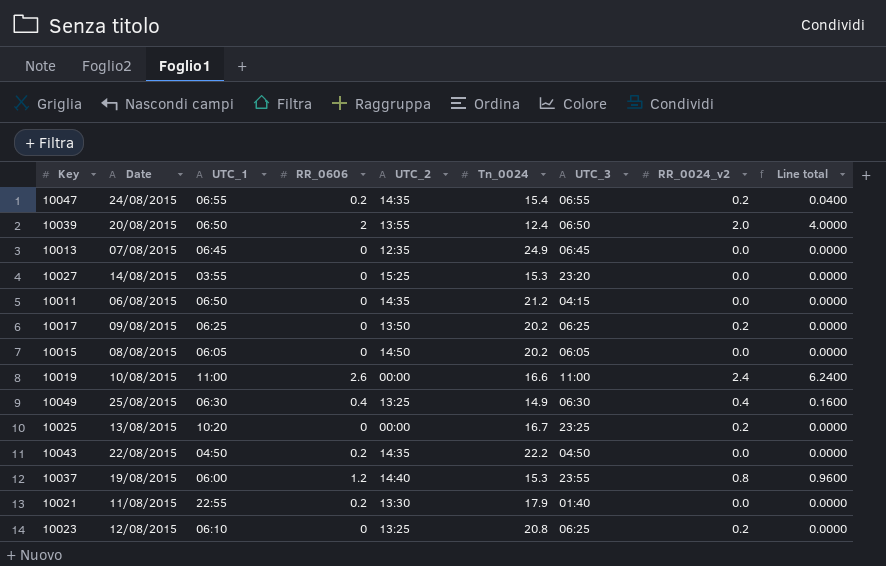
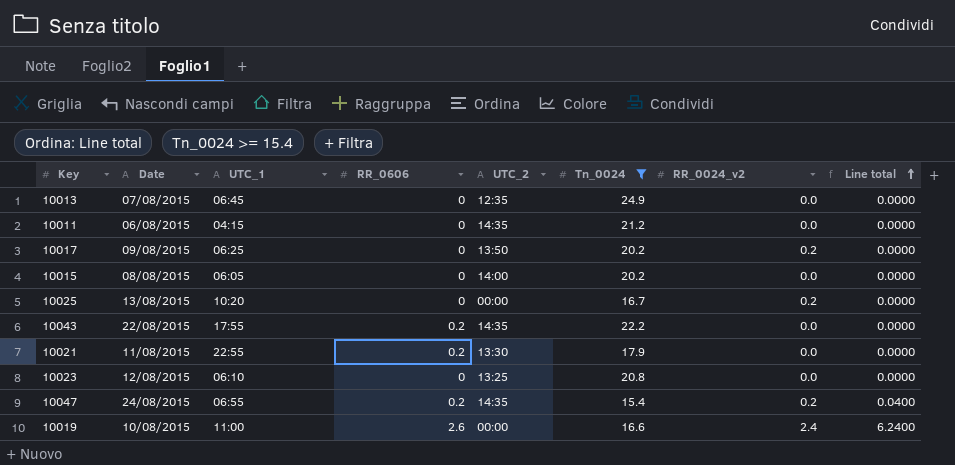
filter: none -> Tn_0024 >= 15.4
row order: none -> Line total ascending
column UTC_3 | position: 7 -> none
10011 | UTC_1: 06:50 -> 04:15
10015 | UTC_2: 14:50 -> 14:00
10043 | UTC_1: 04:50 -> 17:55
10023 | RR_0024_v2: 0.2 -> 0.0

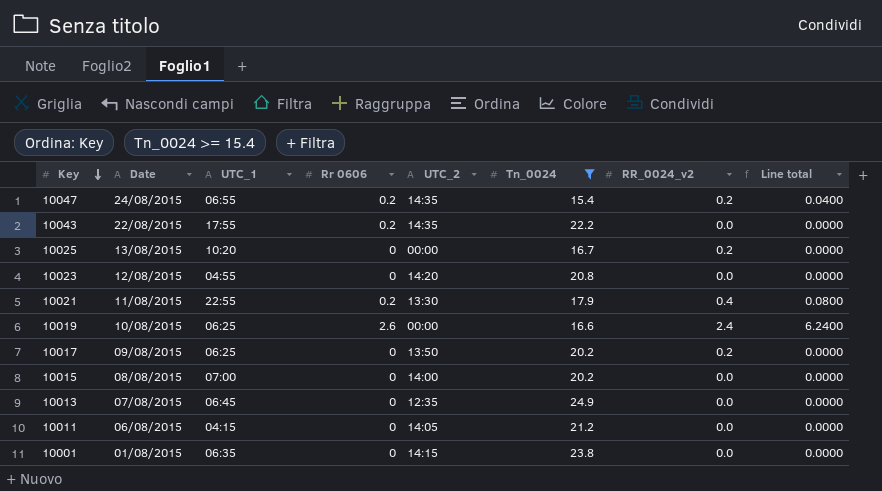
row order: Line total ascending -> Key descending
column name: RR_0606 -> Rr 0606
10023 | UTC_1: 06:10 -> 04:55
10023 | UTC_2: 13:25 -> 14:20
10021 | RR_0024_v2: 0.0 -> 0.4
10021 | Line total: 0.0000 -> 0.0800
10019 | UTC_1: 11:00 -> 06:25
10015 | UTC_1: 06:05 -> 07:00
10011 | UTC_2: 14:35 -> 14:05
row 10001: none -> 01/08/2015 | 06:35 | 0 | 14:15 | 23.8 | 0.0 | 0.0000

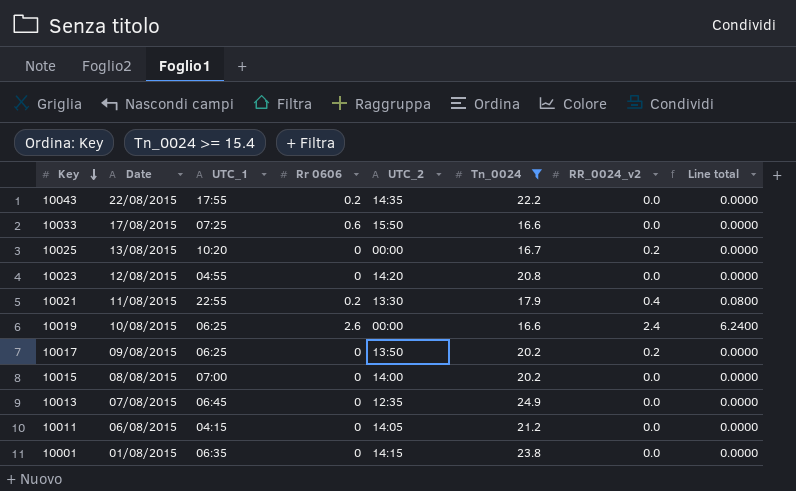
row 10047: 24/08/2015 | 06:55 | 0.2 | 14:35 | 15.4 | 0.2 | 0.0400 -> none
row 10033: none -> 17/08/2015 | 07:25 | 0.6 | 15:50 | 16.6 | 0.0 | 0.0000

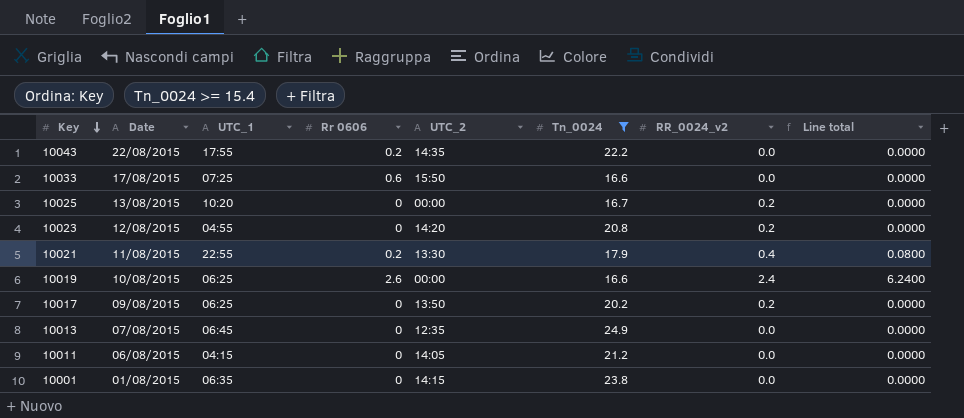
row 10015: 08/08/2015 | 07:00 | 0 | 14:00 | 20.2 | 0.0 | 0.0000 -> none
10023 | RR_0024_v2: 0.0 -> 0.2

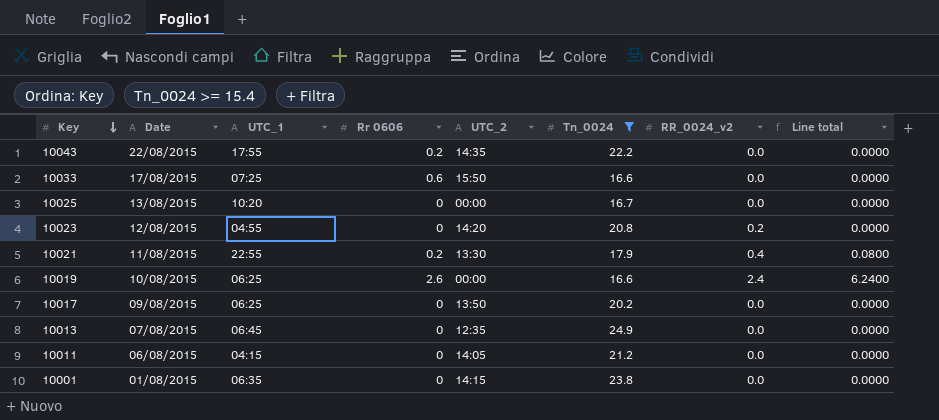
10025 | RR_0024_v2: 0.2 -> 0.0
10017 | RR_0024_v2: 0.2 -> 0.0

